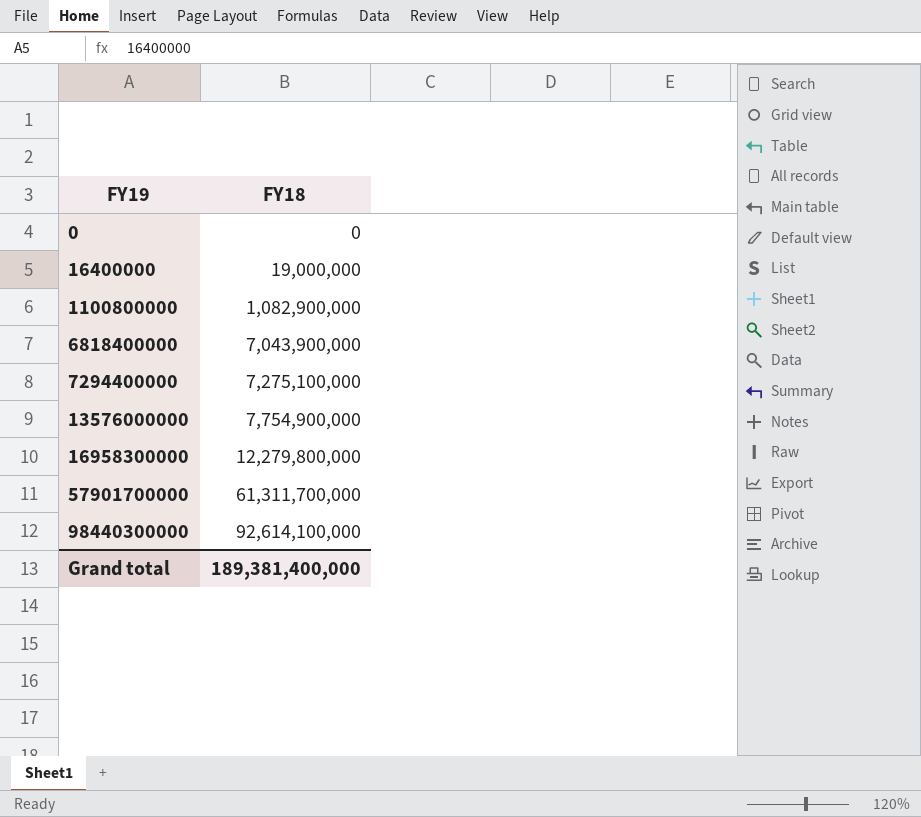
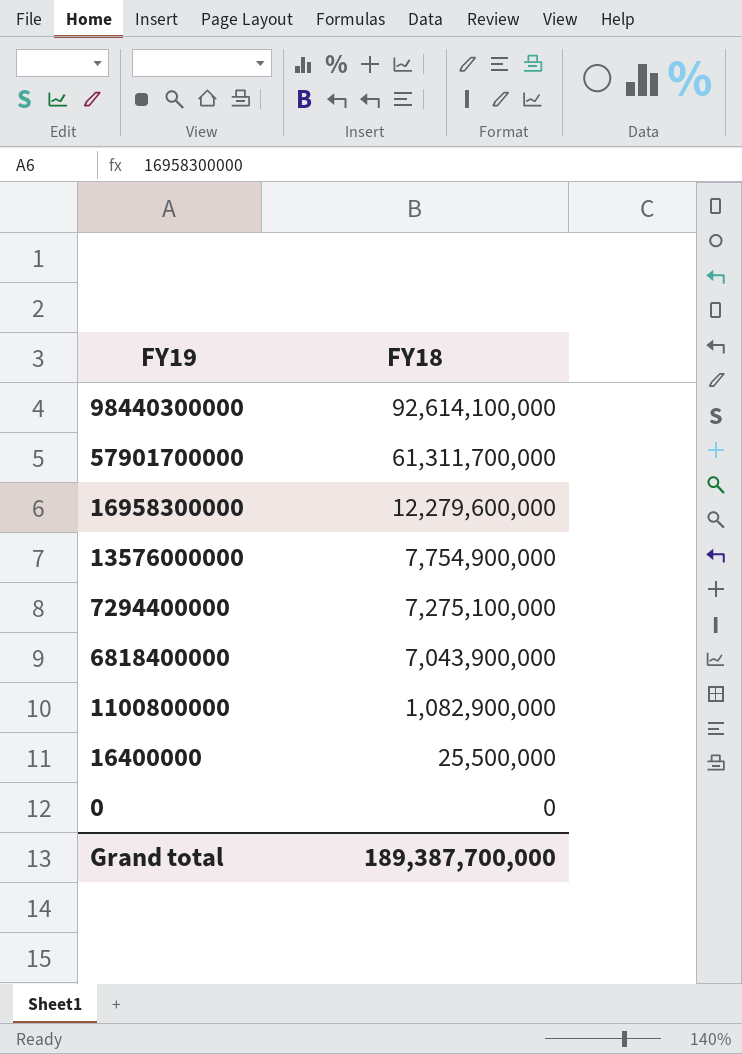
row order: FY19 ascending -> FY19 descending
16958300000 | FY18: 12,279,800,000 -> 12,279,600,000
16400000 | FY18: 19,000,000 -> 25,500,000
Grand total | FY18: 189,381,400,000 -> 189,387,700,000

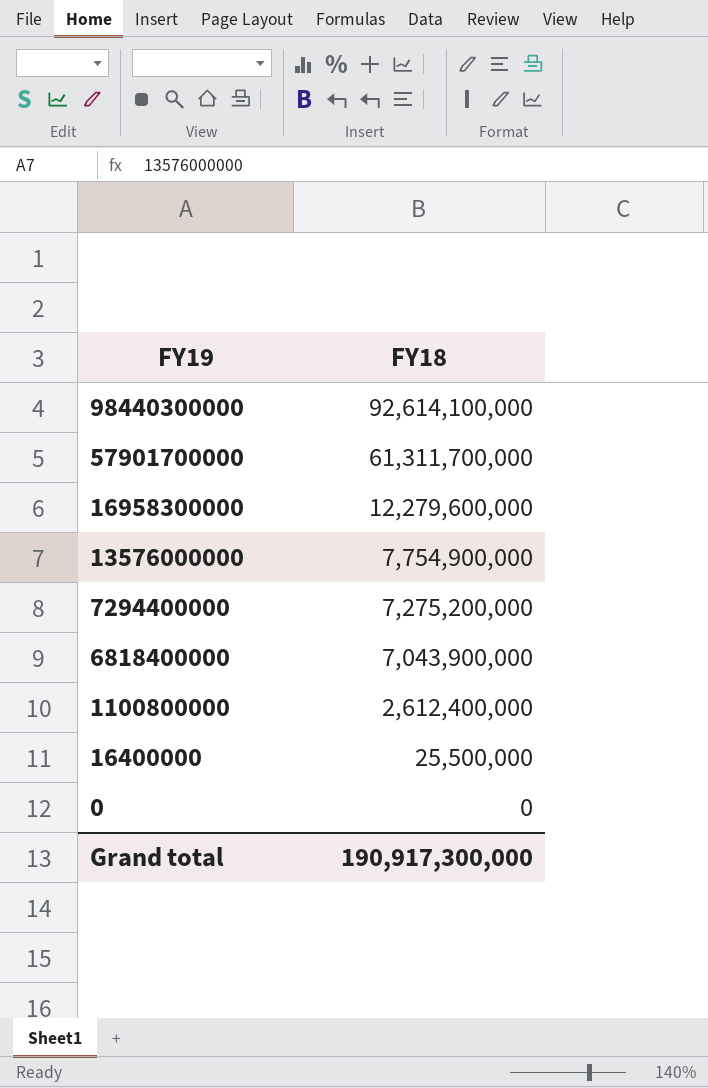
7294400000 | FY18: 7,275,100,000 -> 7,275,200,000
1100800000 | FY18: 1,082,900,000 -> 2,612,400,000
Grand total | FY18: 189,387,700,000 -> 190,917,300,000

